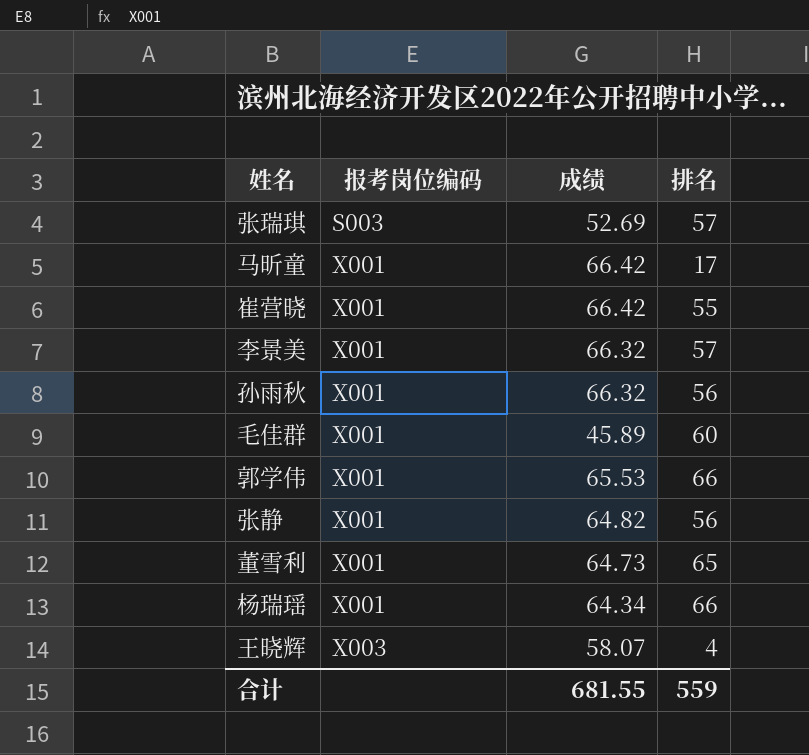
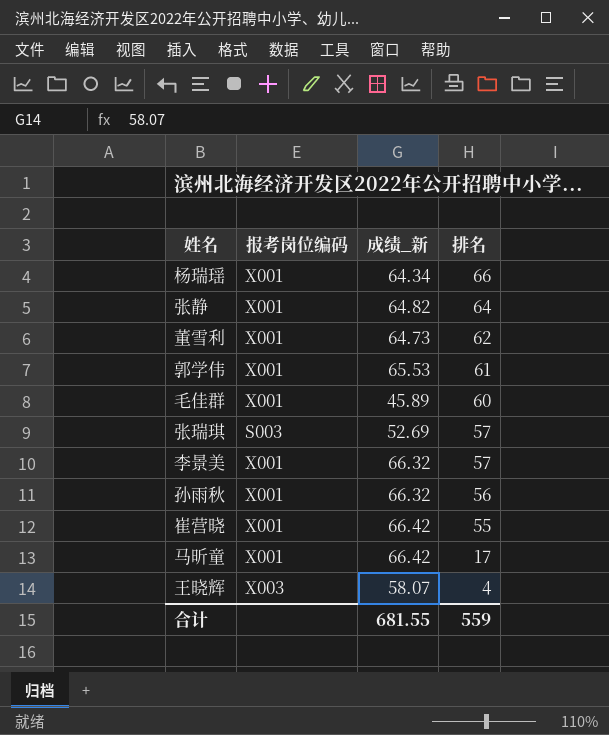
row order: 报考岗位编码 ascending -> 排名 descending
column name: 成绩 -> 成绩_新
张静 | 排名: 56 -> 64
董雪利 | 排名: 65 -> 62
郭学伟 | 排名: 66 -> 61

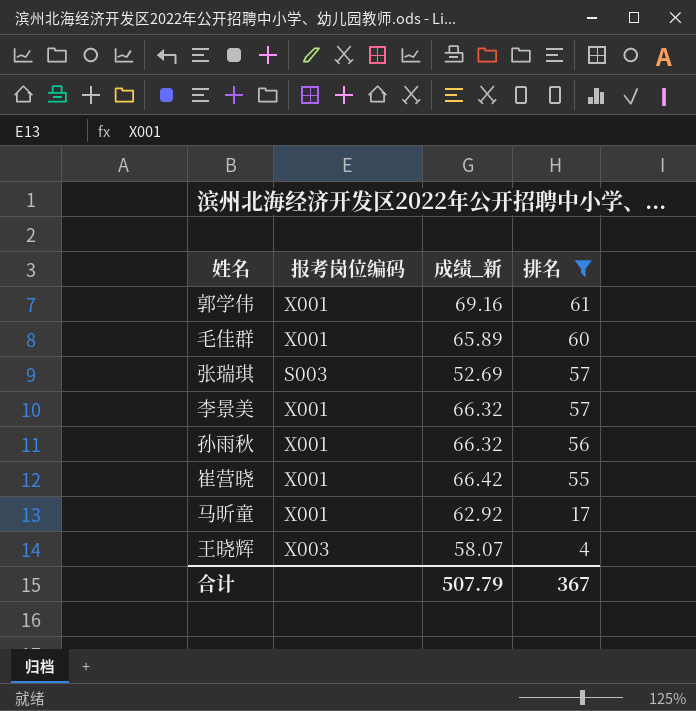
filter: none -> 排名 <= 61
郭学伟 | 成绩_新: 65.53 -> 69.16
毛佳群 | 成绩_新: 45.89 -> 65.89
马昕童 | 成绩_新: 66.42 -> 62.92
合计 | 成绩_新: 681.55 -> 507.79
合计 | 排名: 559 -> 367

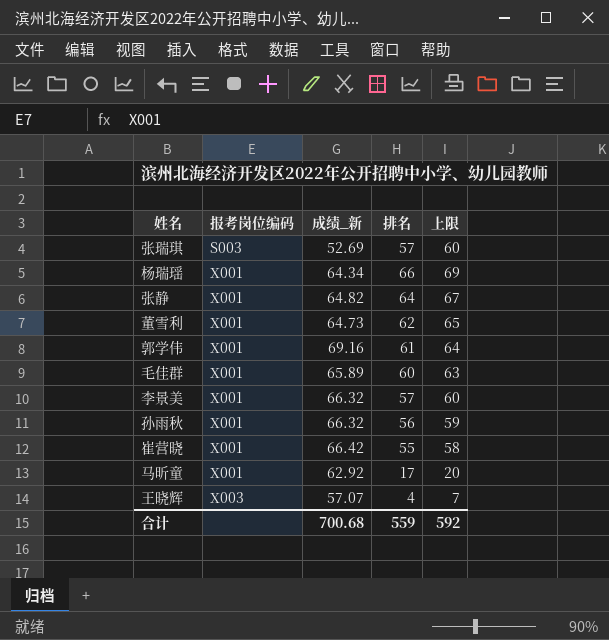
filter: 排名 <= 61 -> none
row order: 排名 descending -> 报考岗位编码 ascending
column 上限 | formula: none -> [排名] + 3
王晓辉 | 成绩_新: 58.07 -> 57.07
合计 | 成绩_新: 507.79 -> 700.68
合计 | 排名: 367 -> 559

